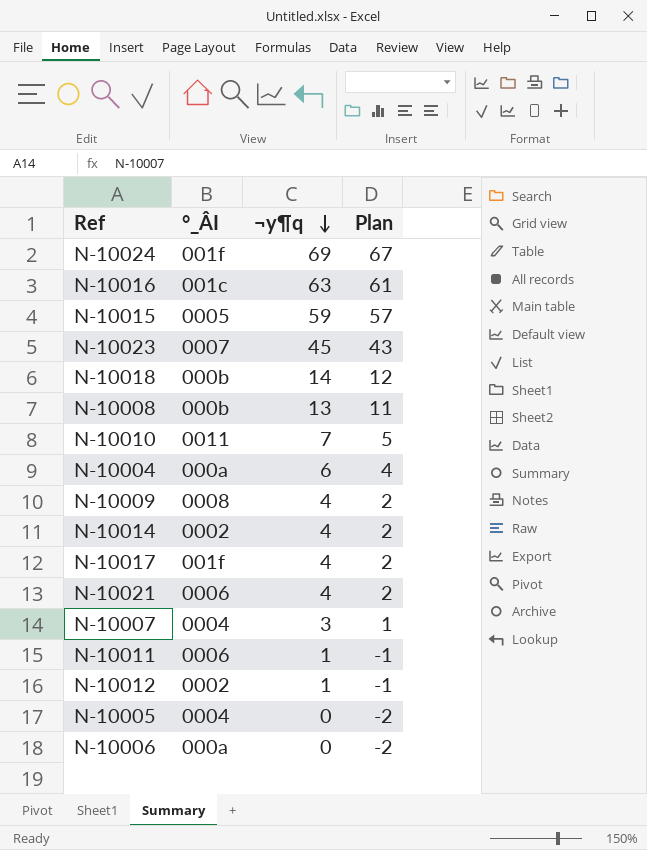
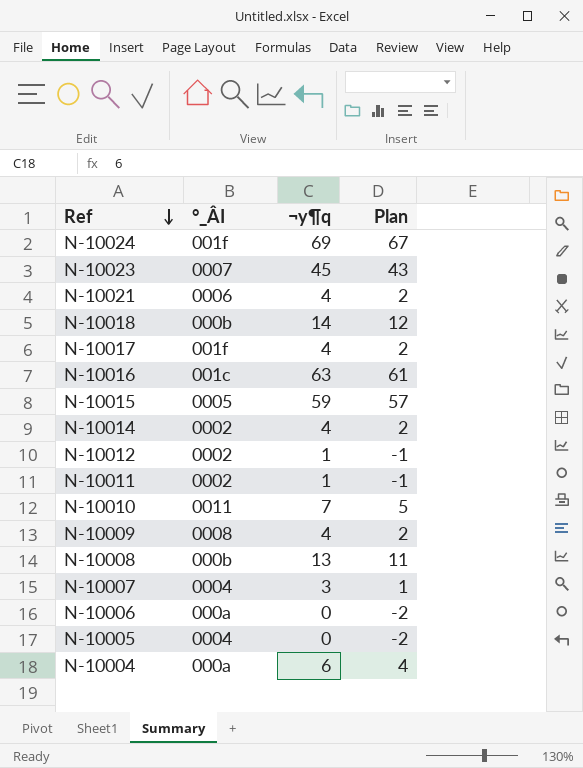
row order: ¬y¶q descending -> Ref descending
N-10011 | °_ÂI: 0006 -> 0002

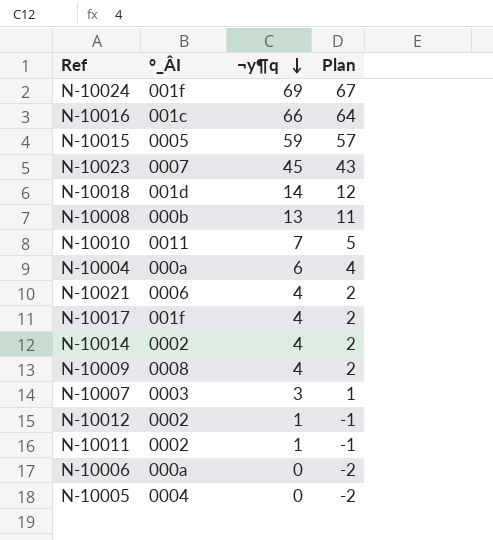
row order: Ref descending -> ¬y¶q descending
N-10016 | ¬y¶q: 63 -> 66
N-10016 | Plan: 61 -> 64
N-10018 | °_ÂI: 000b -> 001d
N-10007 | °_ÂI: 0004 -> 0003

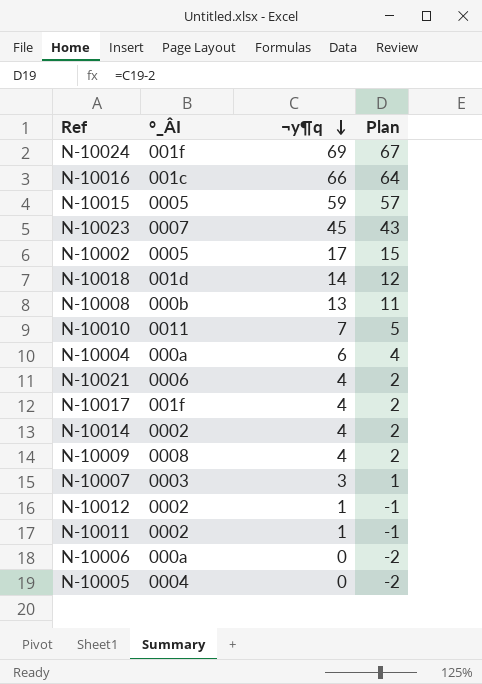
row N-10002: none -> 0005 | 17 | 15

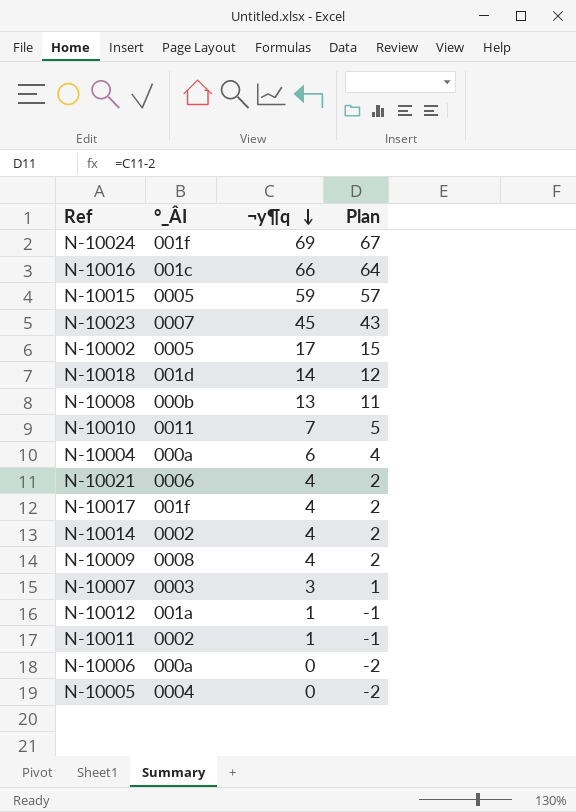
N-10012 | °_ÂI: 0002 -> 001a

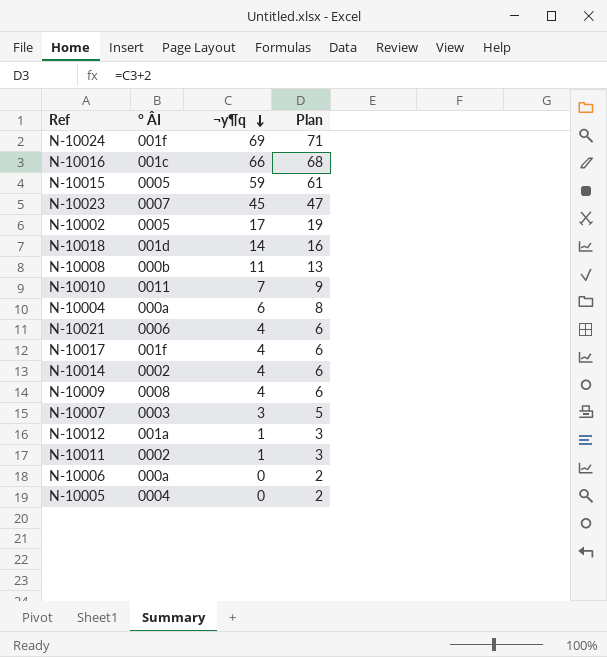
column name: °_ÂI -> ° ÂI
column Plan | formula: [¬y¶q] - 2 -> [¬y¶q] + 2
N-10008 | ¬y¶q: 13 -> 11

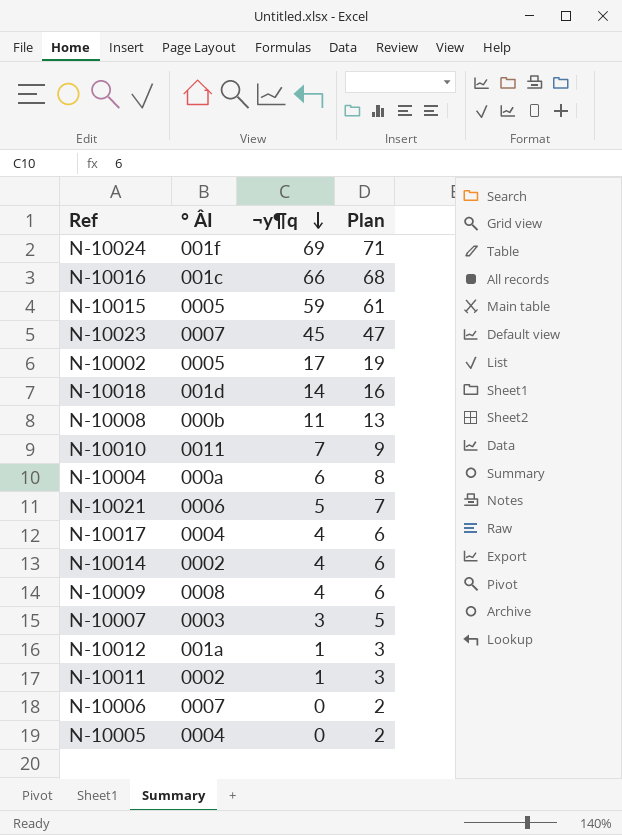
N-10021 | ¬y¶q: 4 -> 5
N-10021 | Plan: 6 -> 7
N-10017 | ° ÂI: 001f -> 0004
N-10006 | ° ÂI: 000a -> 0007

